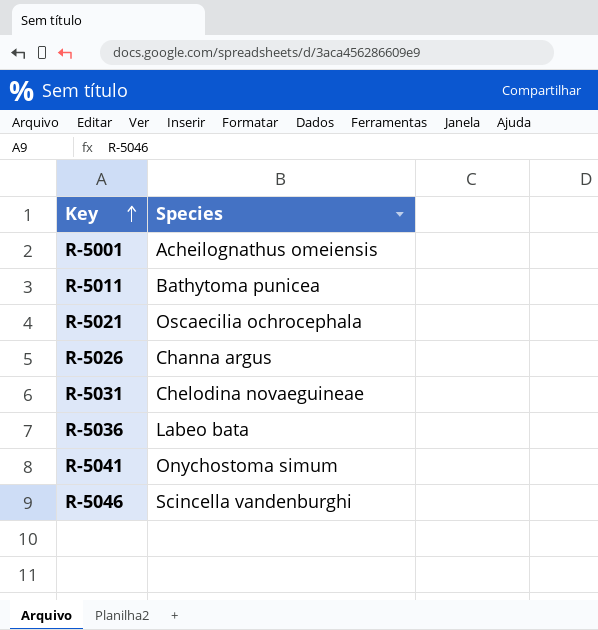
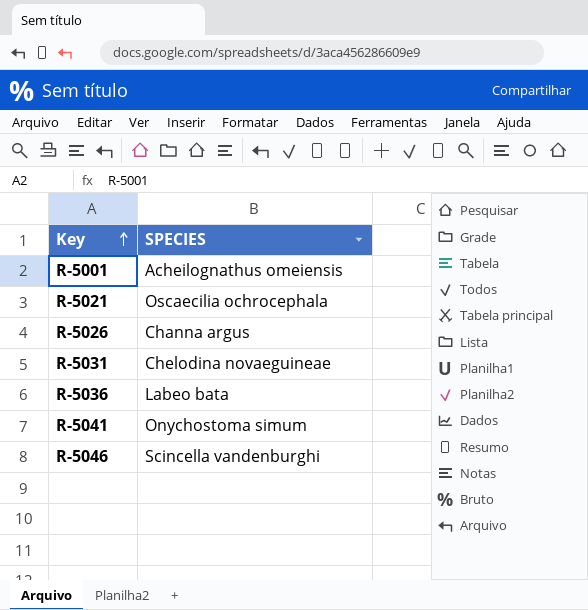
column name: Species -> SPECIES
row R-5011: Bathytoma punicea -> none

